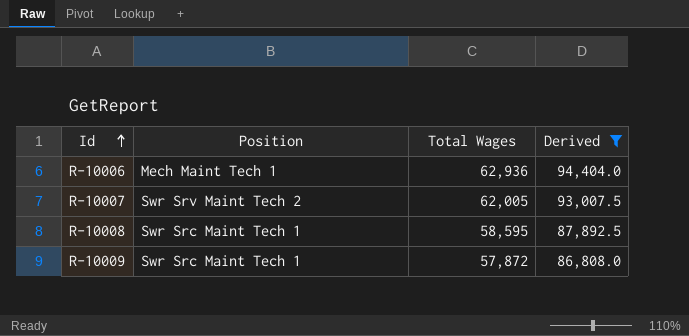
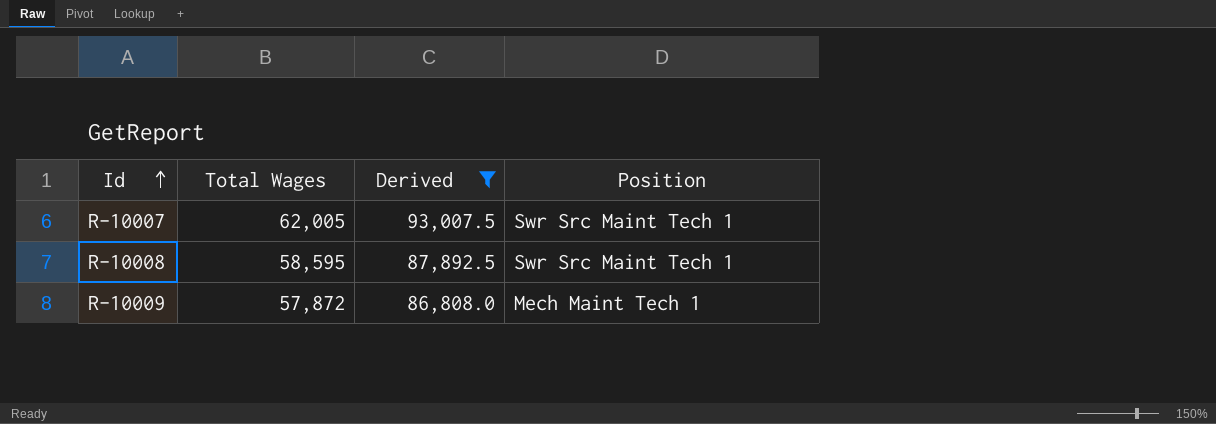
column Position | position: 2 -> 4
row R-10006: Mech Maint Tech 1 | 62,936 | 94,404.0 -> none
R-10007 | Position: Swr Srv Maint Tech 2 -> Swr Src Maint Tech 1
R-10009 | Position: Swr Src Maint Tech 1 -> Mech Maint Tech 1

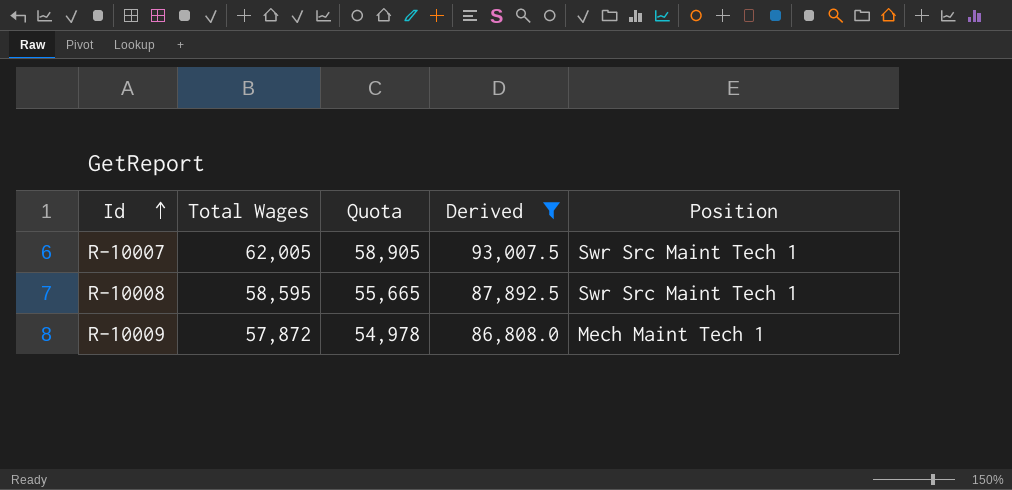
column Quota | formula: none -> [Total Wages] * 0.95

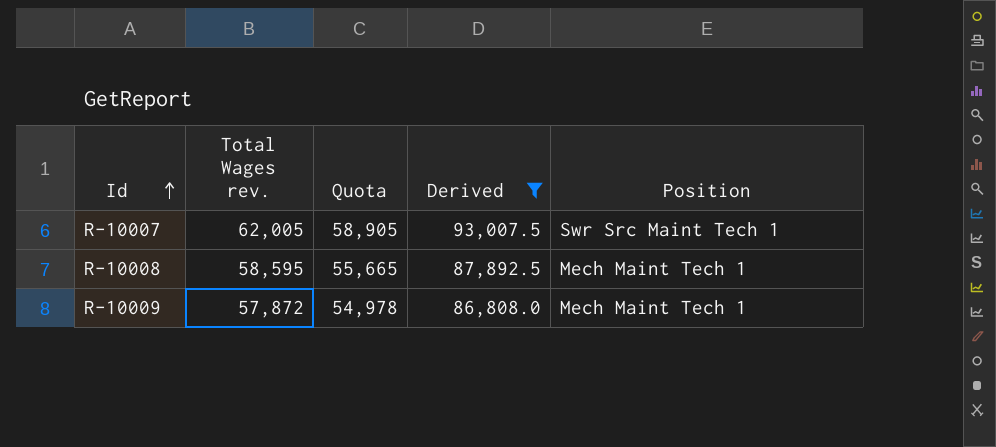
column name: Total Wages -> Total Wages rev.
R-10008 | Position: Swr Src Maint Tech 1 -> Mech Maint Tech 1

